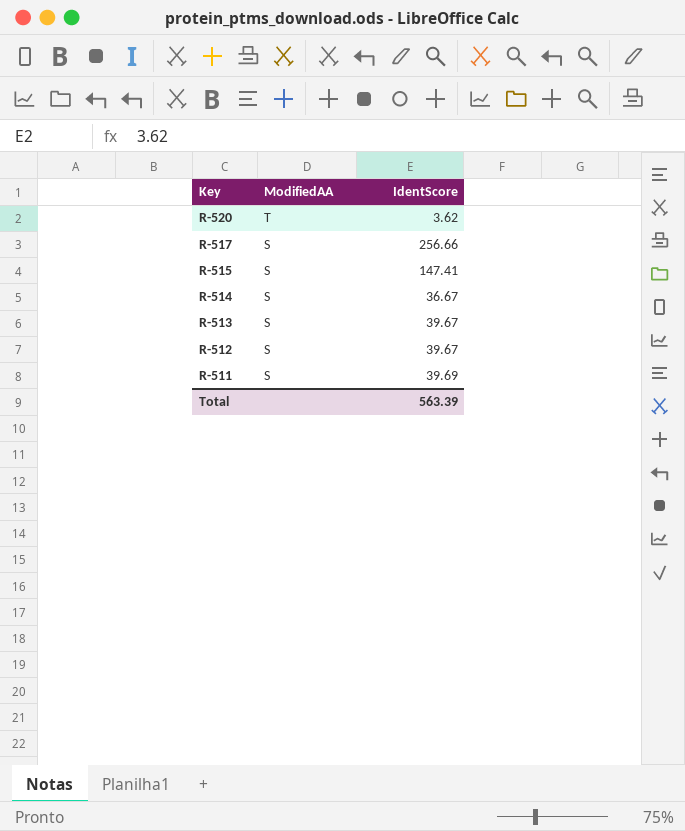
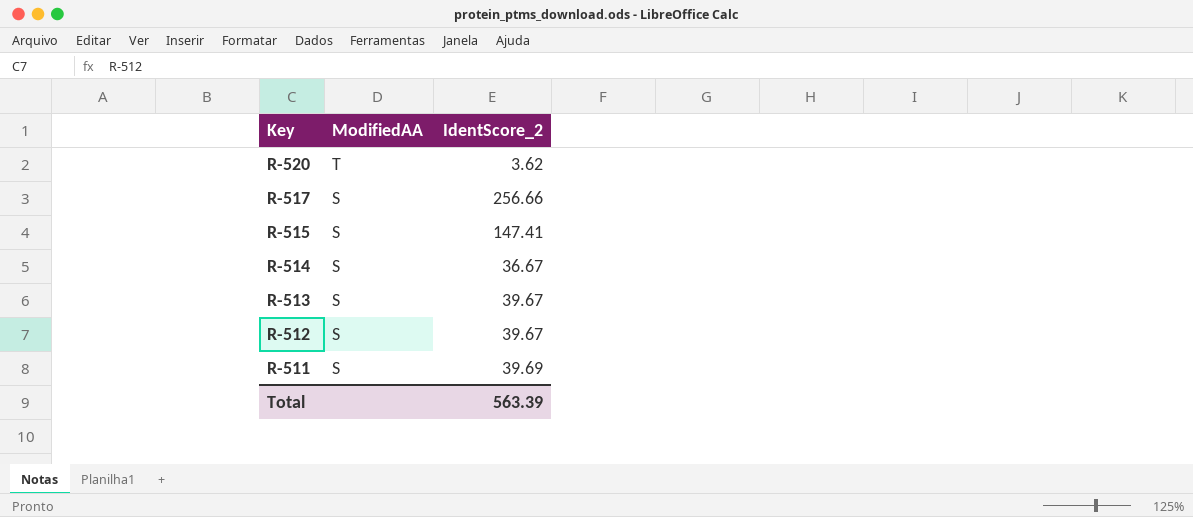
column name: IdentScore -> IdentScore_2

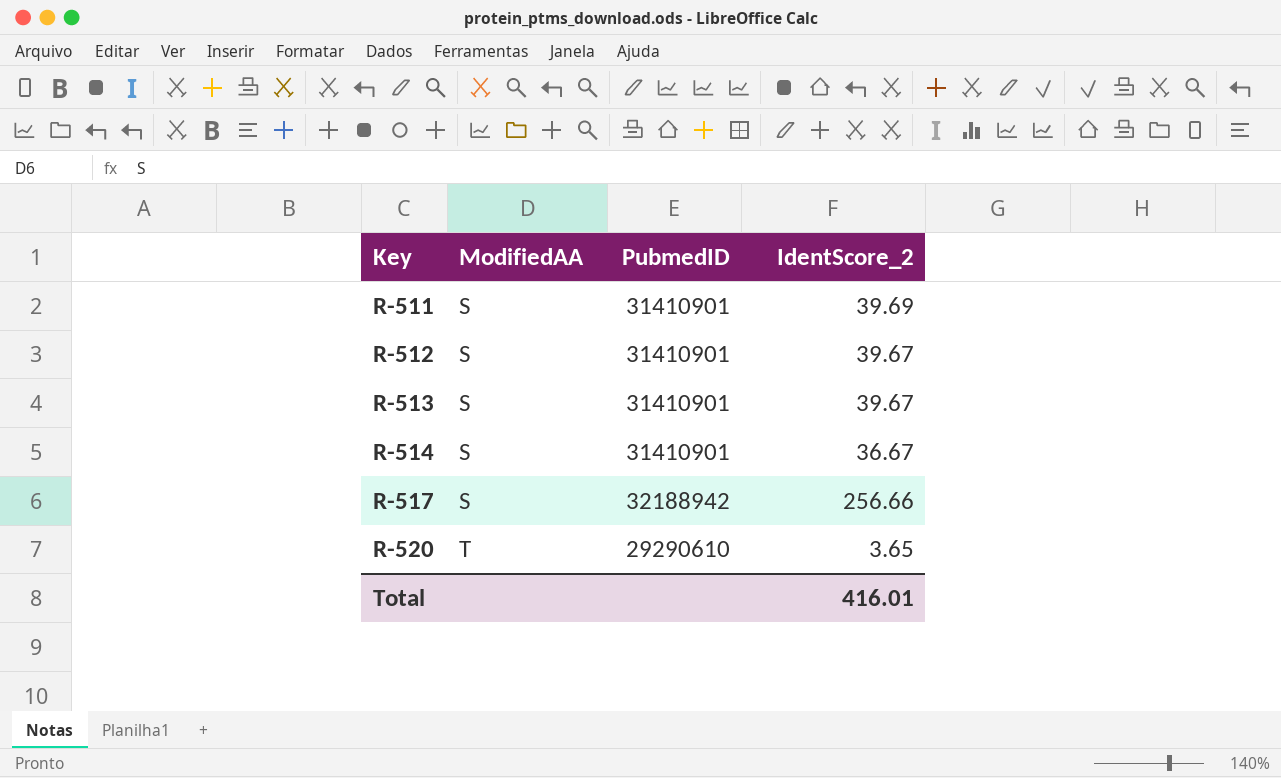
row order: Key descending -> Key ascending
column PubmedID | position: none -> 3
row R-515: S | 147.41 -> none
R-520 | IdentScore_2: 3.62 -> 3.65
Total | IdentScore_2: 563.39 -> 416.01

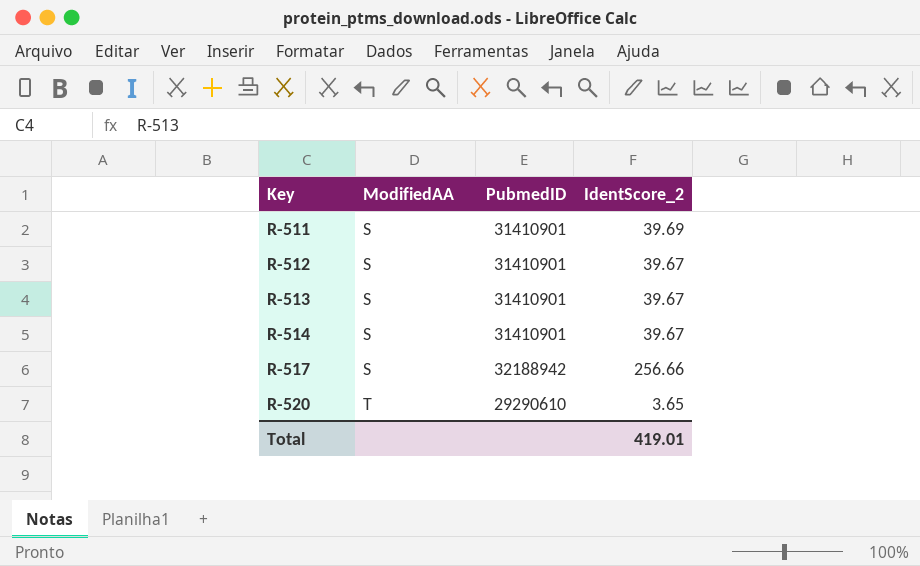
R-514 | IdentScore_2: 36.67 -> 39.67
Total | IdentScore_2: 416.01 -> 419.01

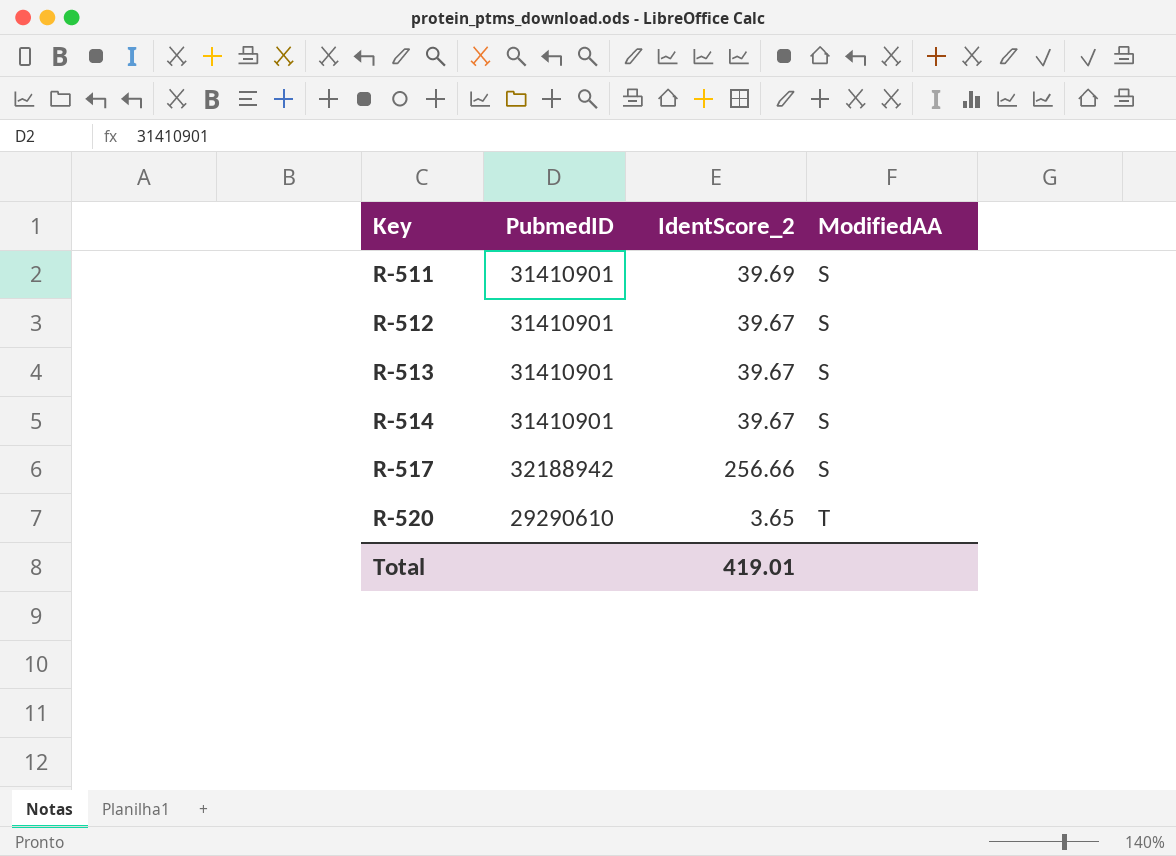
column ModifiedAA | position: 2 -> 4

